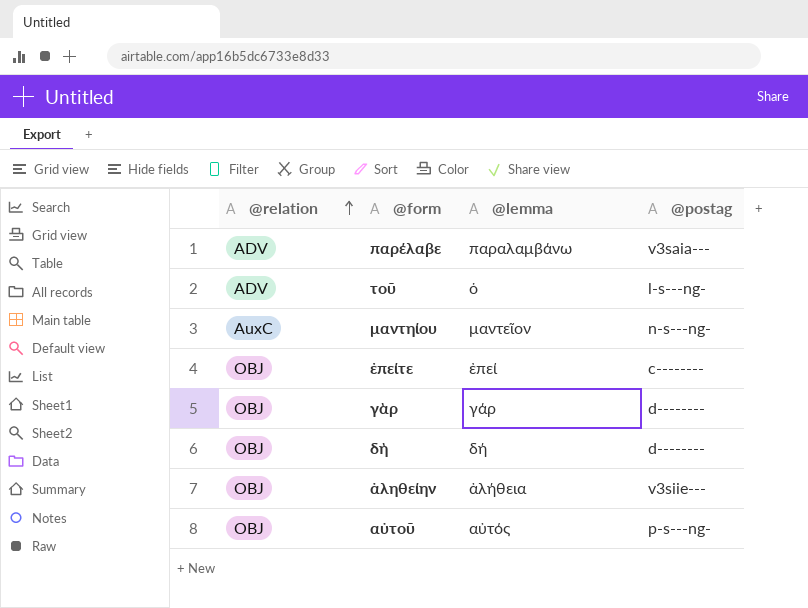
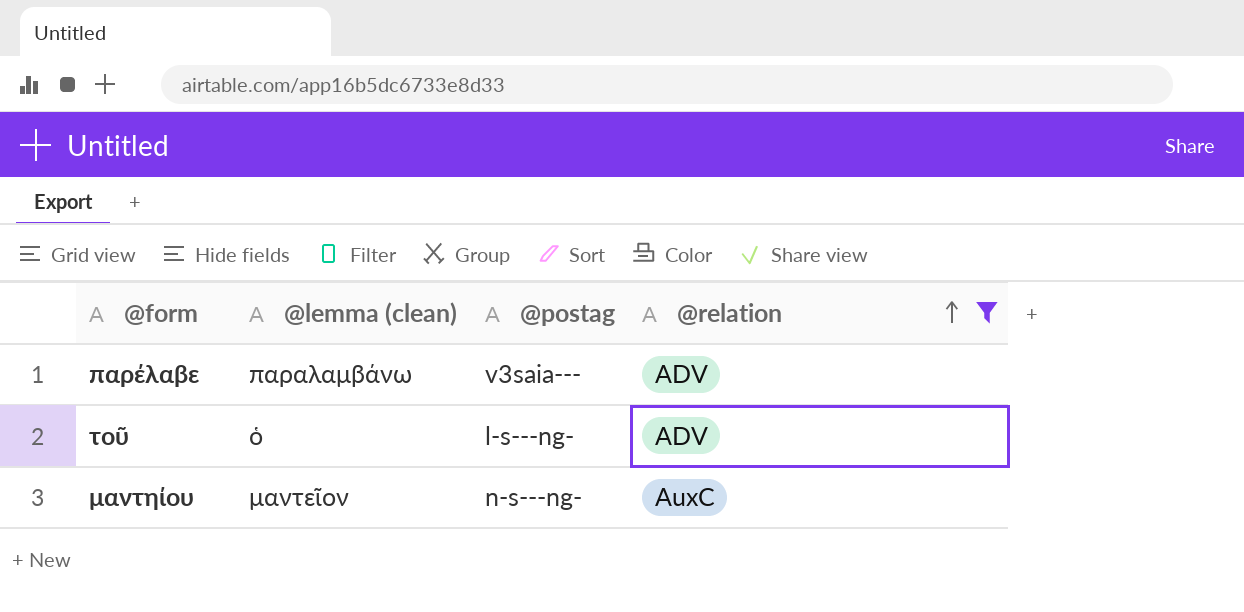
filter: none -> @relation != OBJ
column name: @lemma -> @lemma (clean)
column @relation | position: 1 -> 4

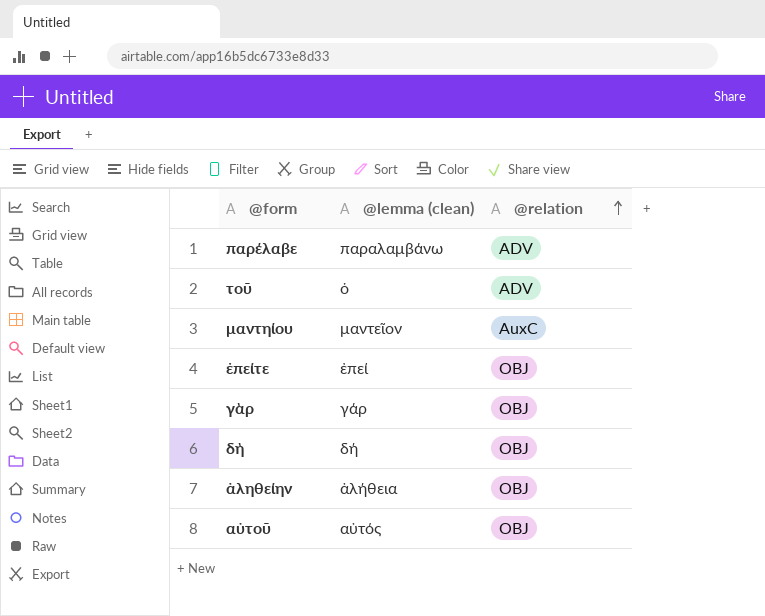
filter: @relation != OBJ -> none
column @postag | position: 3 -> none

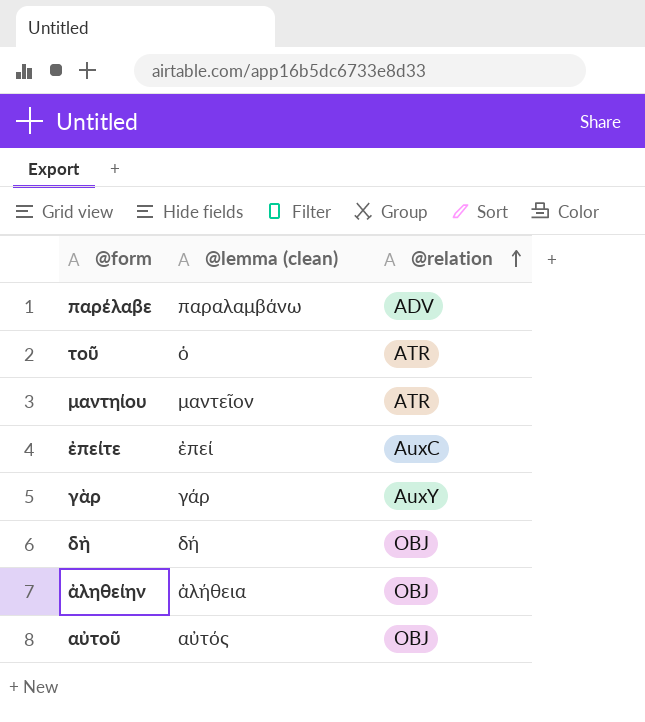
τοῦ | @relation: ADV -> ATR
μαντηίου | @relation: AuxC -> ATR
ἐπείτε | @relation: OBJ -> AuxC
γὰρ | @relation: OBJ -> AuxY

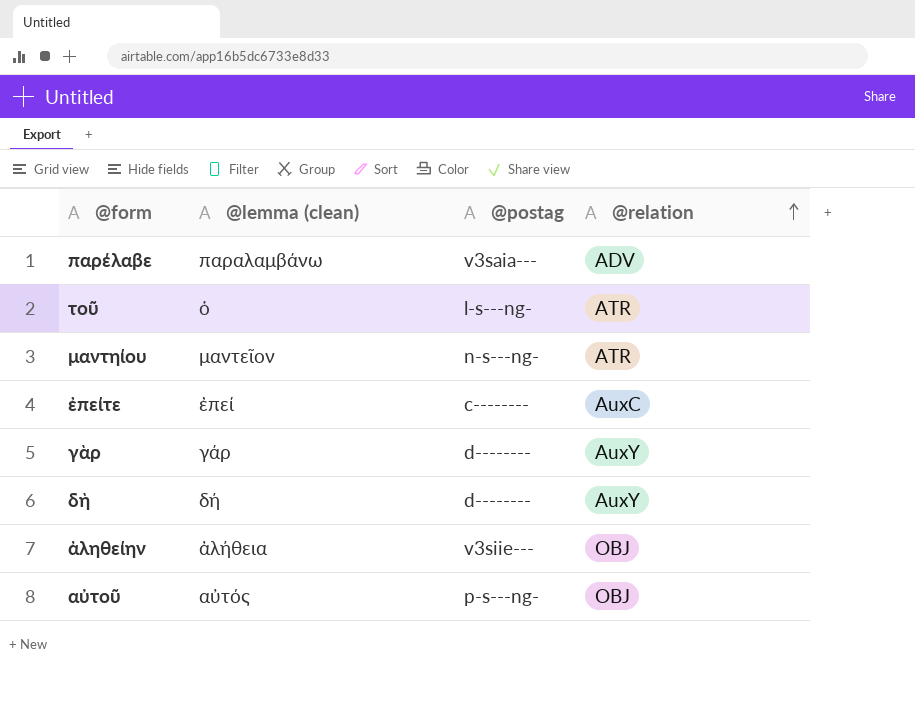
column @postag | position: none -> 3
δὴ | @relation: OBJ -> AuxY

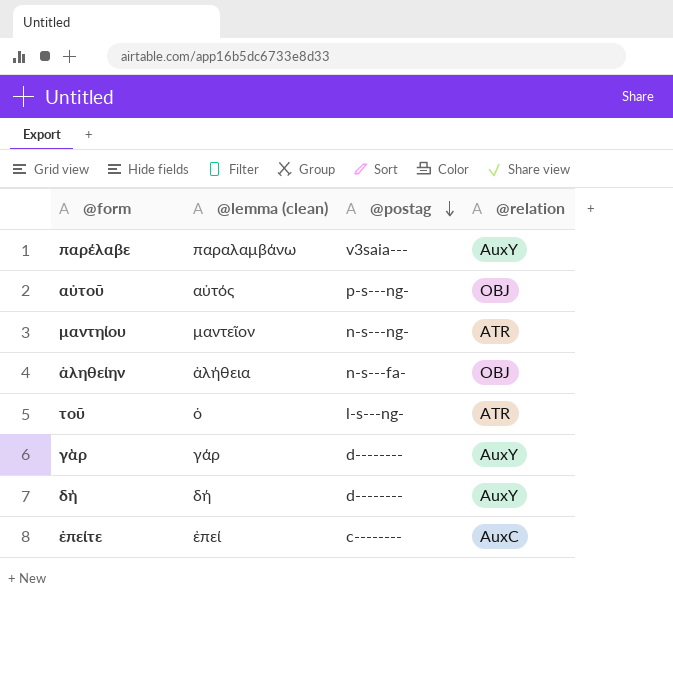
row order: @relation ascending -> @postag descending
παρέλαβε | @relation: ADV -> AuxY
ἀληθείην | @postag: v3siie--- -> n-s---fa-

